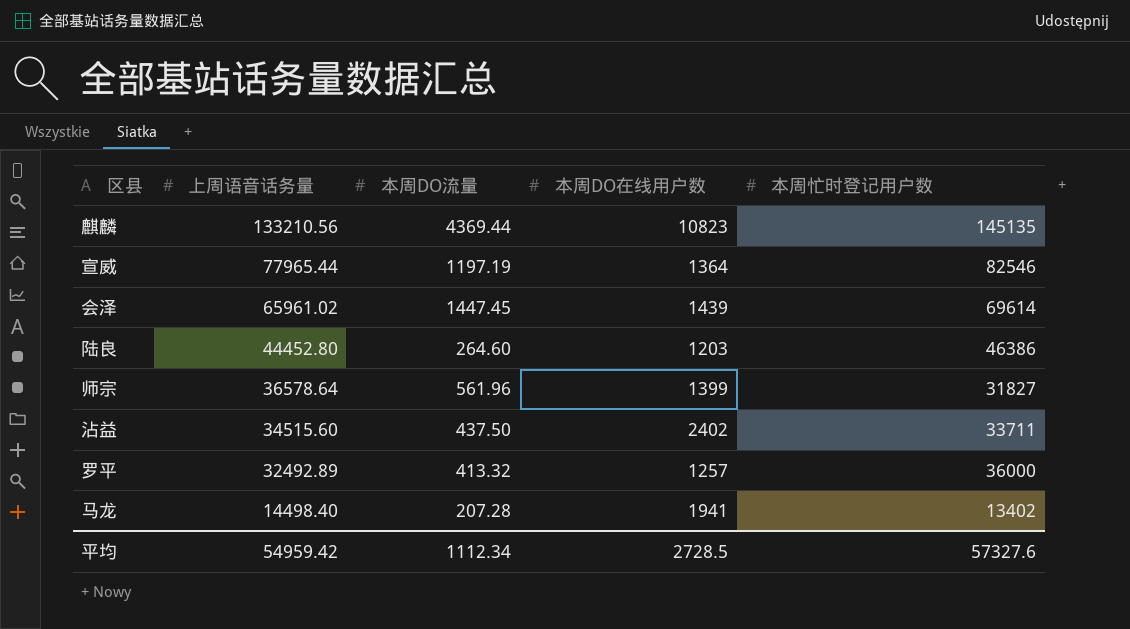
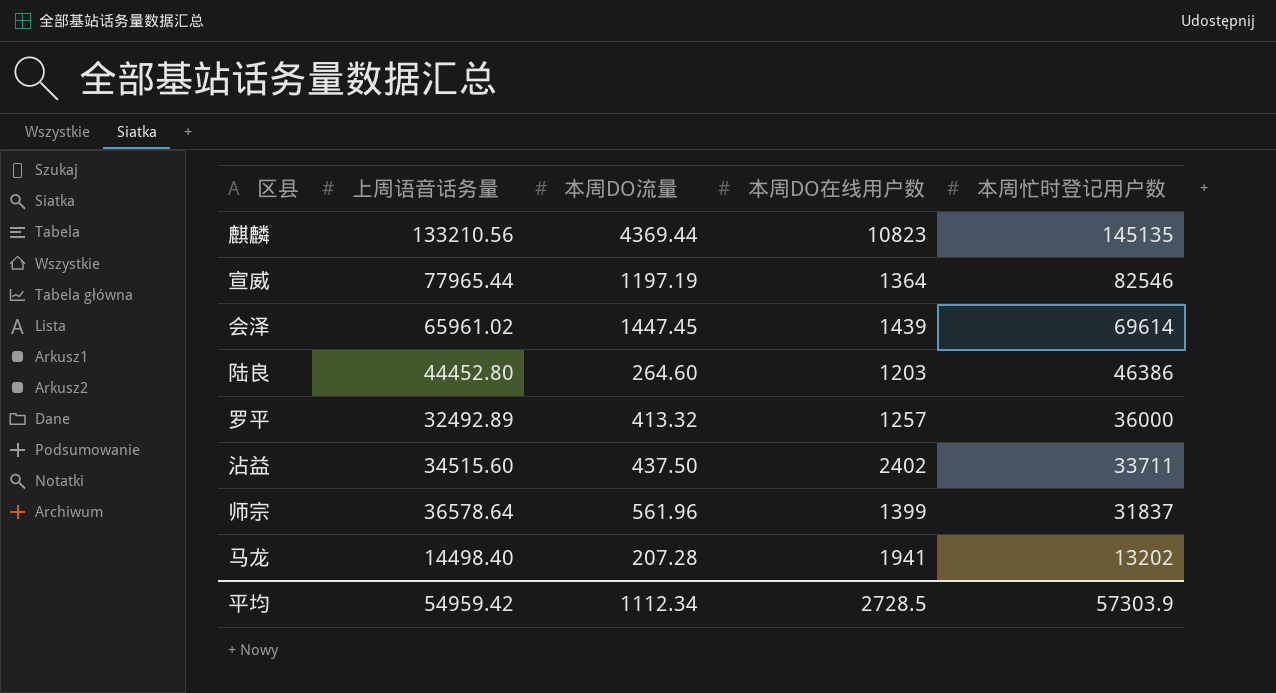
row order: 上周语音话务量 descending -> 本周忙时登记用户数 descending
师宗 | 本周忙时登记用户数: 31827 -> 31837
马龙 | 本周忙时登记用户数: 13402 -> 13202
平均 | 本周忙时登记用户数: 57327.6 -> 57303.9

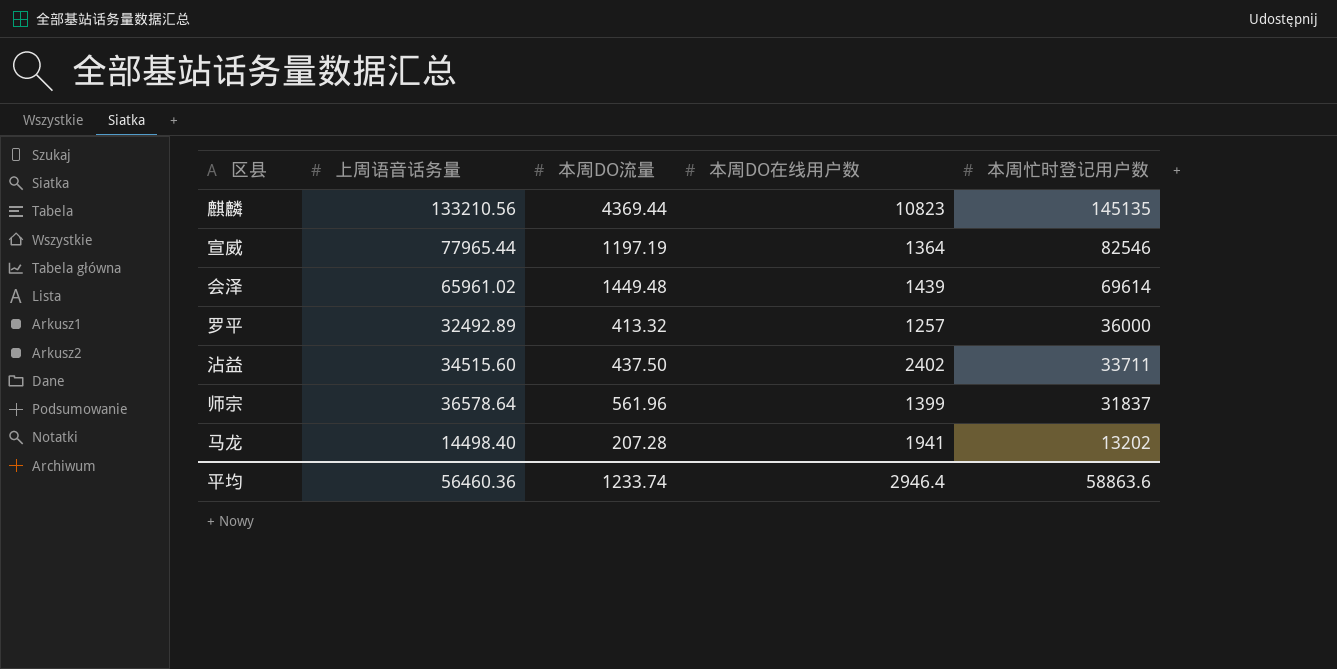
row 陆良: 44452.80 | 264.60 | 1203 | 46386 -> none
会泽 | 本周DO流量: 1447.45 -> 1449.48
平均 | 上周语音话务量: 54959.42 -> 56460.36
平均 | 本周DO流量: 1112.34 -> 1233.74
平均 | 本周DO在线用户数: 2728.5 -> 2946.4
平均 | 本周忙时登记用户数: 57303.9 -> 58863.6

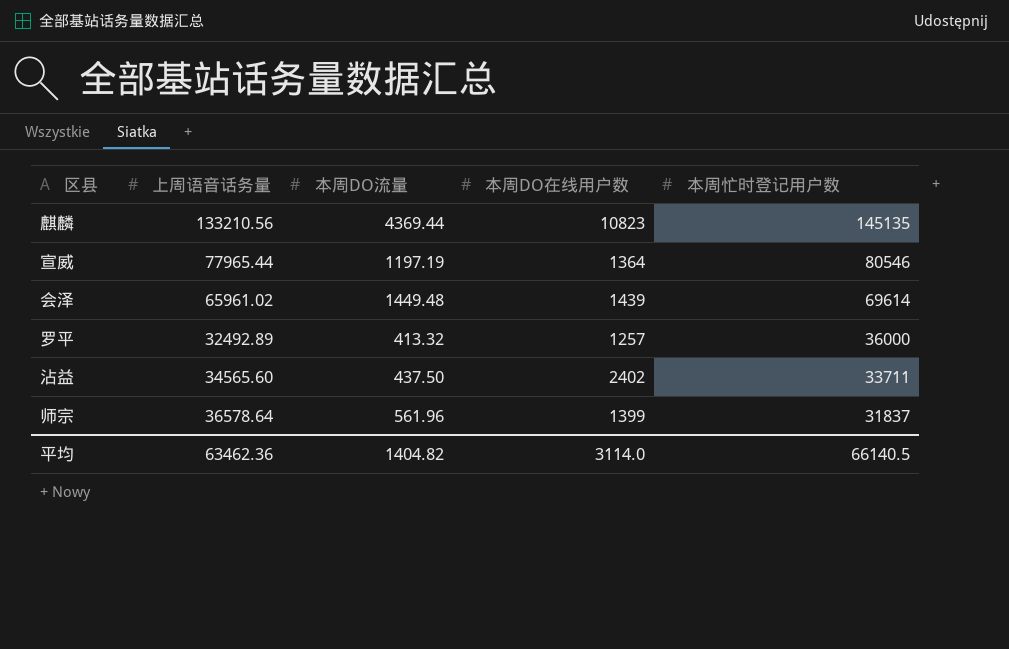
row 马龙: 14498.40 | 207.28 | 1941 | 13202 -> none
宣威 | 本周忙时登记用户数: 82546 -> 80546
沾益 | 上周语音话务量: 34515.60 -> 34565.60
平均 | 上周语音话务量: 56460.36 -> 63462.36
平均 | 本周DO流量: 1233.74 -> 1404.82
平均 | 本周DO在线用户数: 2946.4 -> 3114.0
平均 | 本周忙时登记用户数: 58863.6 -> 66140.5

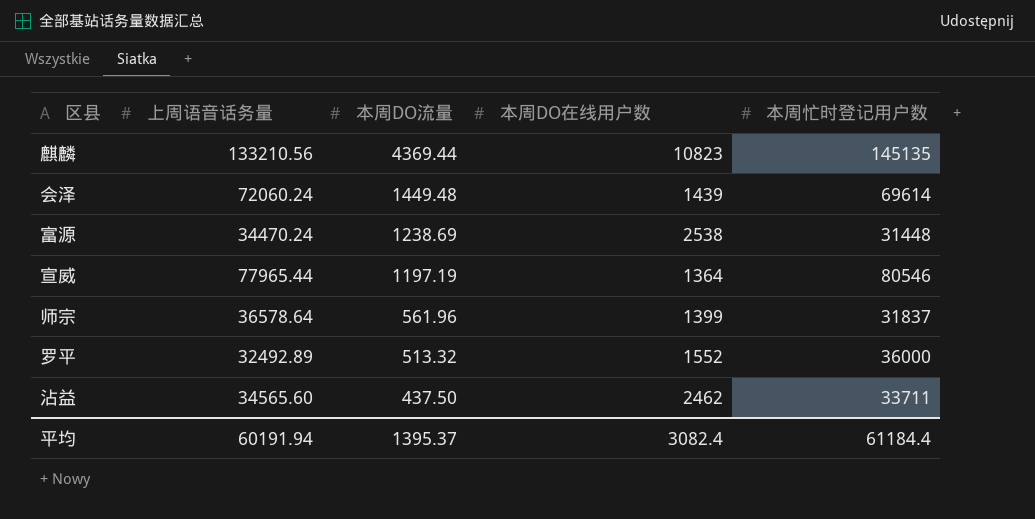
row order: 本周忙时登记用户数 descending -> 本周DO流量 descending
会泽 | 上周语音话务量: 65961.02 -> 72060.24
row 富源: none -> 34470.24 | 1238.69 | 2538 | 31448
罗平 | 本周DO流量: 413.32 -> 513.32
罗平 | 本周DO在线用户数: 1257 -> 1552
沾益 | 本周DO在线用户数: 2402 -> 2462
平均 | 上周语音话务量: 63462.36 -> 60191.94
平均 | 本周DO流量: 1404.82 -> 1395.37
平均 | 本周DO在线用户数: 3114.0 -> 3082.4
平均 | 本周忙时登记用户数: 66140.5 -> 61184.4

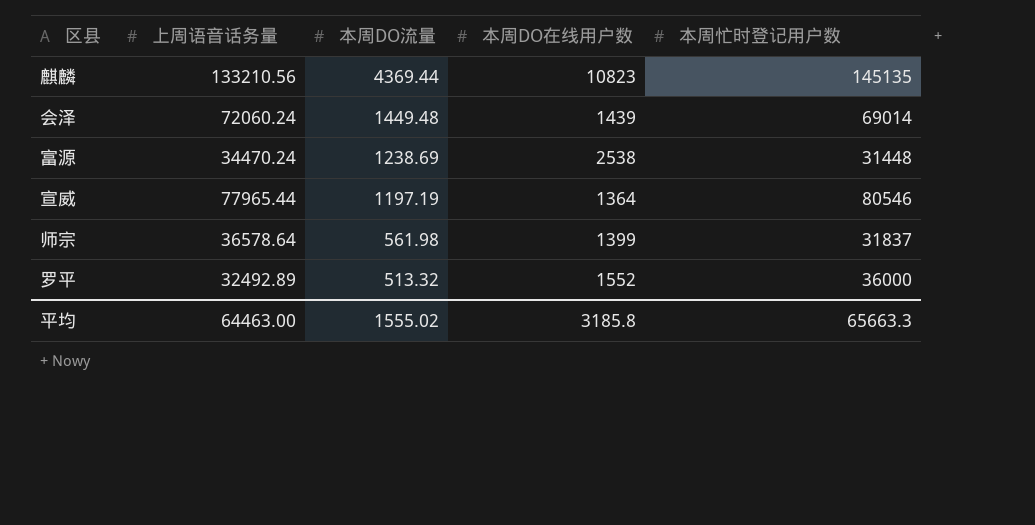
row 沾益: 34565.60 | 437.50 | 2462 | 33711 -> none
会泽 | 本周忙时登记用户数: 69614 -> 69014
师宗 | 本周DO流量: 561.96 -> 561.98
平均 | 上周语音话务量: 60191.94 -> 64463.00
平均 | 本周DO流量: 1395.37 -> 1555.02
平均 | 本周DO在线用户数: 3082.4 -> 3185.8
平均 | 本周忙时登记用户数: 61184.4 -> 65663.3

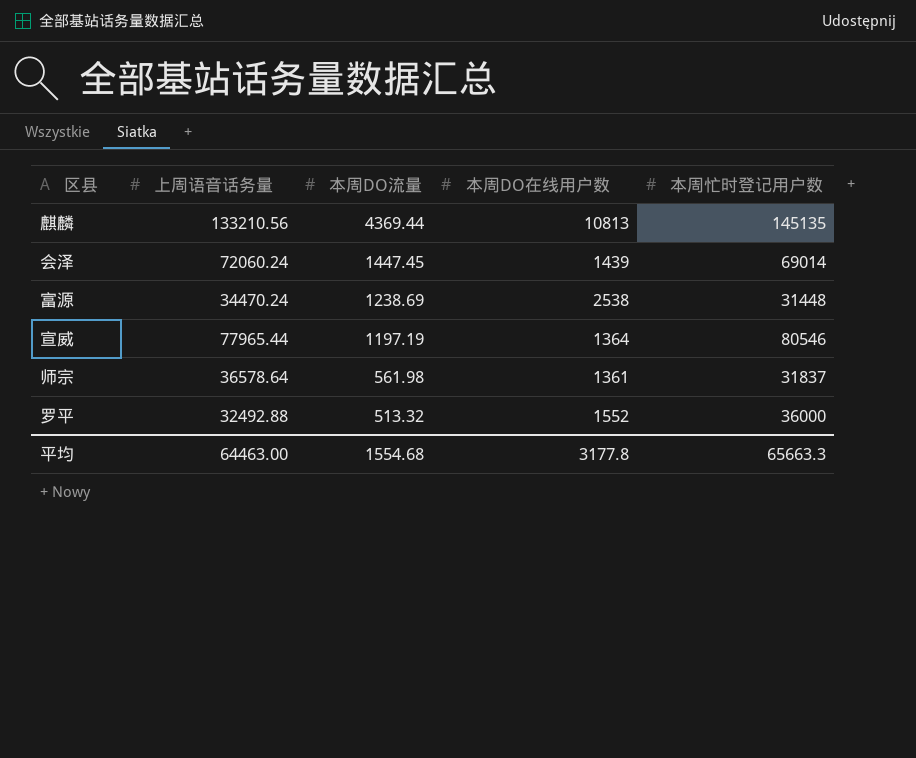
麒麟 | 本周DO在线用户数: 10823 -> 10813
会泽 | 本周DO流量: 1449.48 -> 1447.45
师宗 | 本周DO在线用户数: 1399 -> 1361
罗平 | 上周语音话务量: 32492.89 -> 32492.88
平均 | 本周DO流量: 1555.02 -> 1554.68
平均 | 本周DO在线用户数: 3185.8 -> 3177.8

